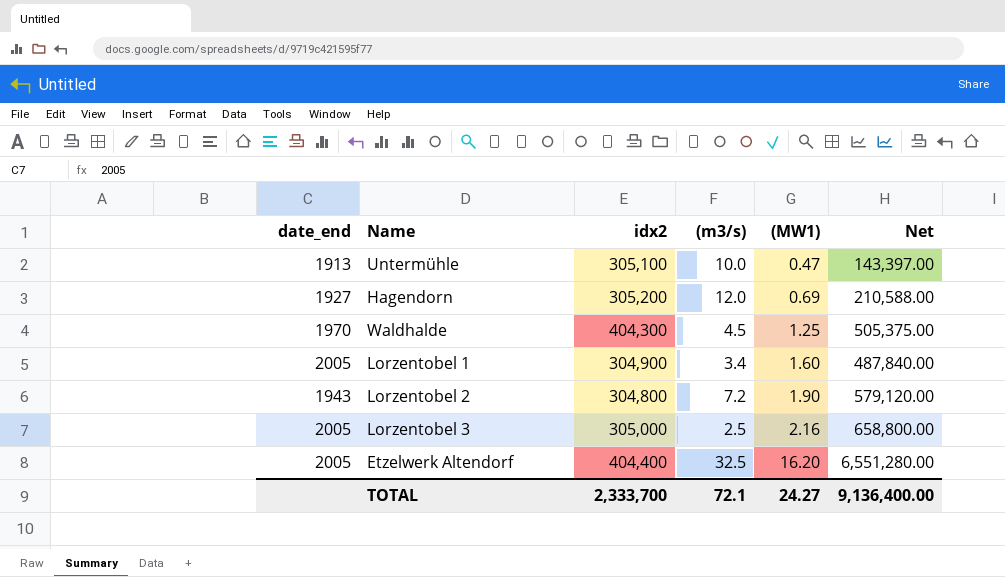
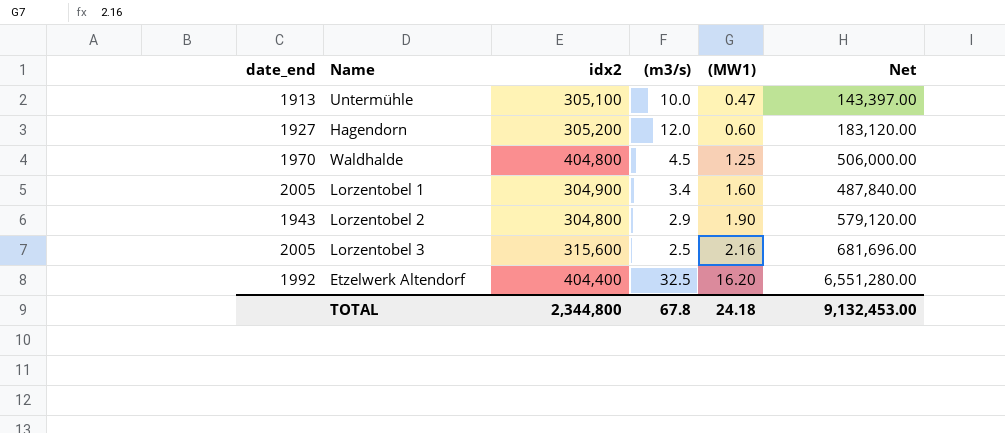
Hagendorn | (MW1): 0.69 -> 0.60
Hagendorn | Net: 210,588.00 -> 183,120.00
Waldhalde | idx2: 404,300 -> 404,800
Waldhalde | Net: 505,375.00 -> 506,000.00
Lorzentobel 2 | (m3/s): 7.2 -> 2.9
Lorzentobel 3 | idx2: 305,000 -> 315,600
Lorzentobel 3 | Net: 658,800.00 -> 681,696.00
Etzelwerk Altendorf | date_end: 2005 -> 1992
TOTAL | idx2: 2,333,700 -> 2,344,800
TOTAL | (m3/s): 72.1 -> 67.8
TOTAL | (MW1): 24.27 -> 24.18
TOTAL | Net: 9,136,400.00 -> 9,132,453.00

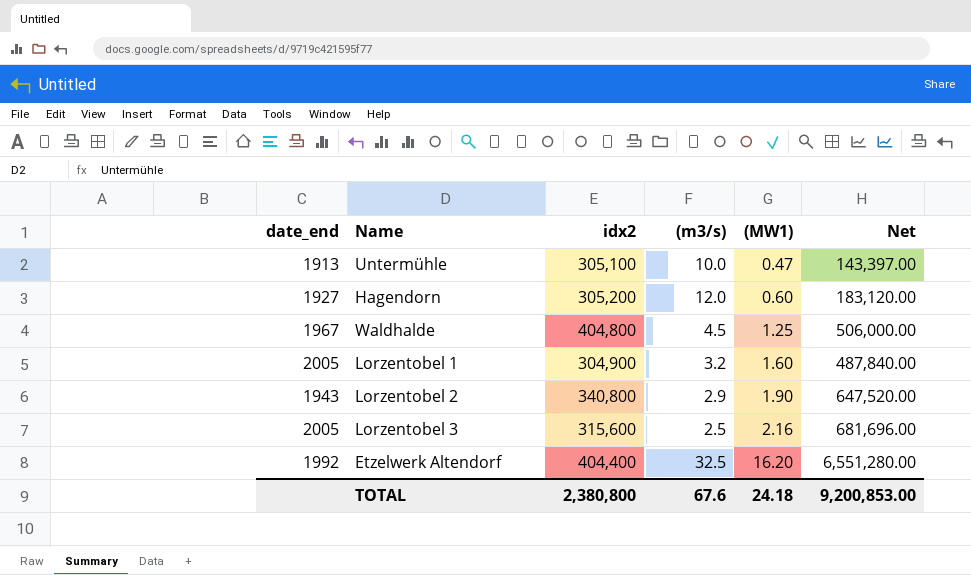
Waldhalde | date_end: 1970 -> 1967
Lorzentobel 1 | (m3/s): 3.4 -> 3.2
Lorzentobel 2 | idx2: 304,800 -> 340,800
Lorzentobel 2 | Net: 579,120.00 -> 647,520.00
TOTAL | idx2: 2,344,800 -> 2,380,800
TOTAL | (m3/s): 67.8 -> 67.6
TOTAL | Net: 9,132,453.00 -> 9,200,853.00

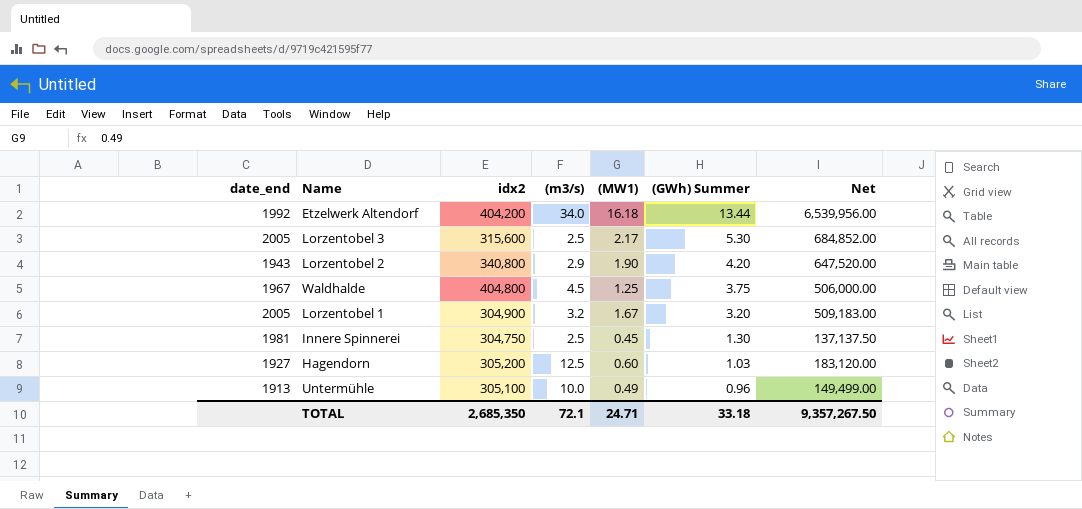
row order: (MW1) ascending -> (GWh) Summer descending
column (GWh) Summer | position: none -> 6
Etzelwerk Altendorf | idx2: 404,400 -> 404,200
Etzelwerk Altendorf | (m3/s): 32.5 -> 34.0
Etzelwerk Altendorf | (MW1): 16.20 -> 16.18
Etzelwerk Altendorf | Net: 6,551,280.00 -> 6,539,956.00
Lorzentobel 3 | (MW1): 2.16 -> 2.17
Lorzentobel 3 | Net: 681,696.00 -> 684,852.00
Lorzentobel 1 | (MW1): 1.60 -> 1.67
Lorzentobel 1 | Net: 487,840.00 -> 509,183.00
row Innere Spinnerei: none -> 1981 | 304,750 | 2.5 | 0.45 | 1.30 | 137,137.50
Hagendorn | (m3/s): 12.0 -> 12.5
Untermühle | (MW1): 0.47 -> 0.49
Untermühle | Net: 143,397.00 -> 149,499.00
TOTAL | idx2: 2,380,800 -> 2,685,350
TOTAL | (m3/s): 67.6 -> 72.1
TOTAL | (MW1): 24.18 -> 24.71
TOTAL | Net: 9,200,853.00 -> 9,357,267.50

